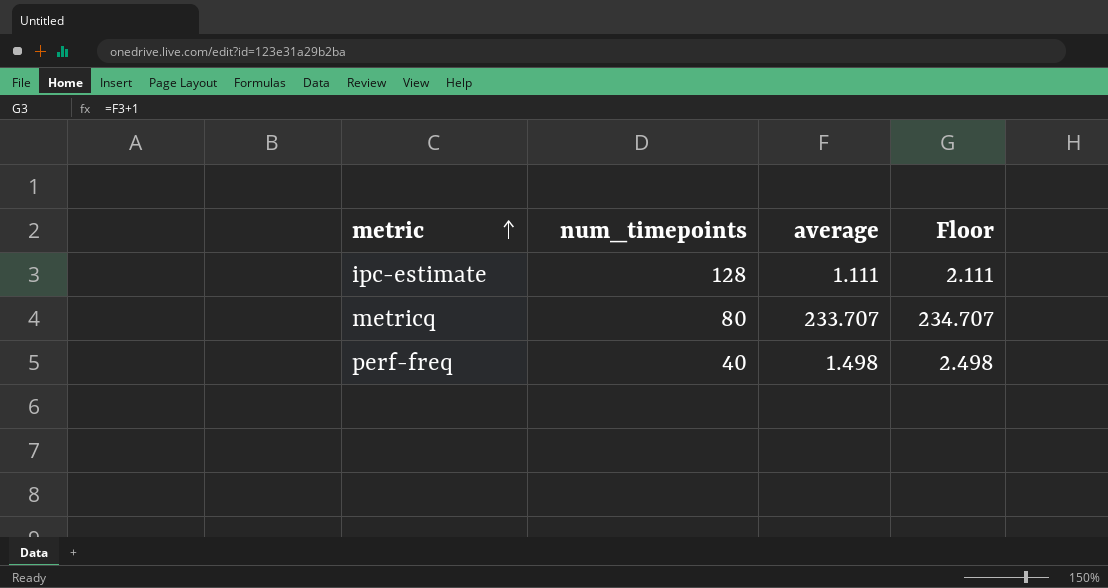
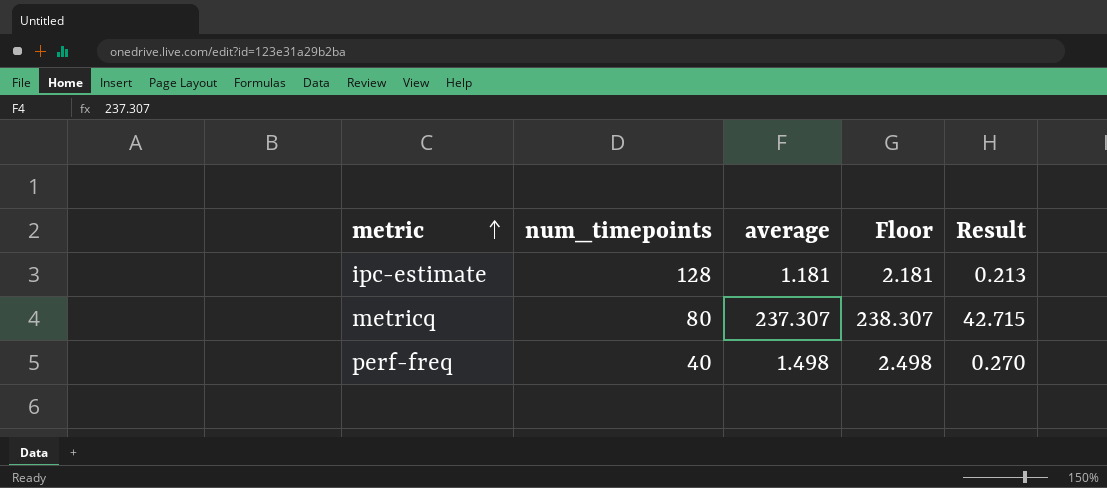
column Result | formula: none -> [average] * 0.18
ipc-estimate | average: 1.111 -> 1.181
ipc-estimate | Floor: 2.111 -> 2.181
metricq | average: 233.707 -> 237.307
metricq | Floor: 234.707 -> 238.307

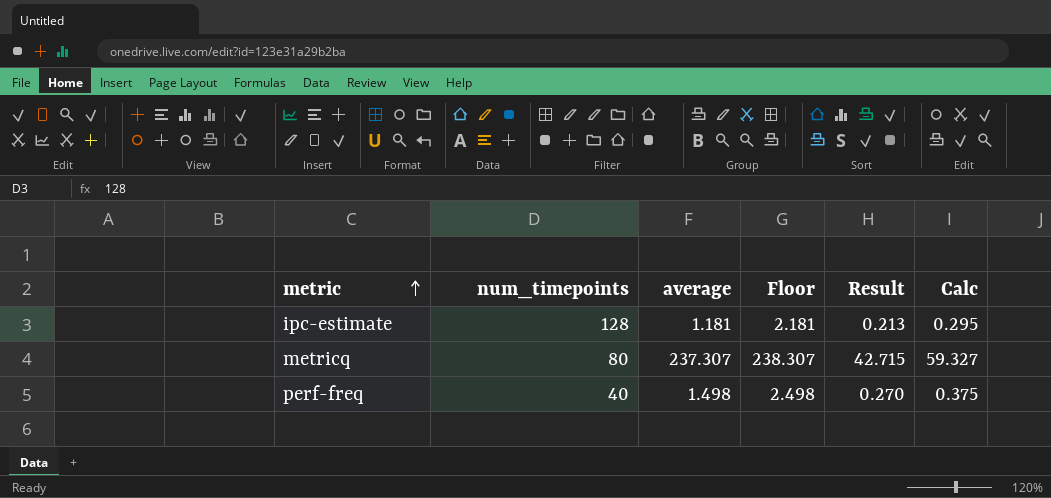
column Calc | formula: none -> [average] * 0.25

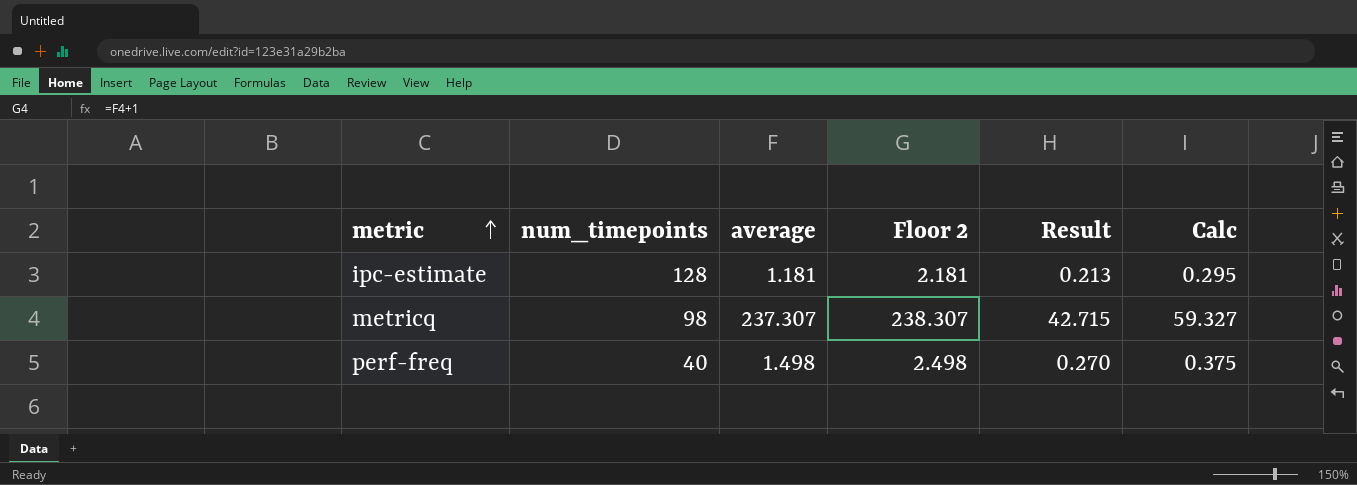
column name: Floor -> Floor 2
metricq | num_timepoints: 80 -> 98

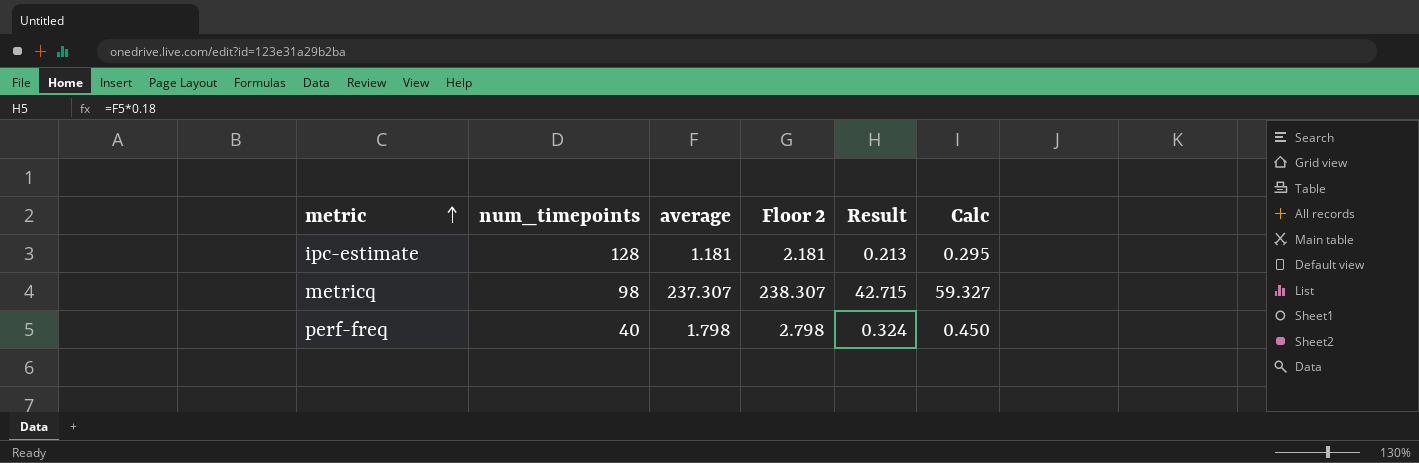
perf-freq | average: 1.498 -> 1.798
perf-freq | Floor 2: 2.498 -> 2.798
perf-freq | Result: 0.270 -> 0.324
perf-freq | Calc: 0.375 -> 0.450

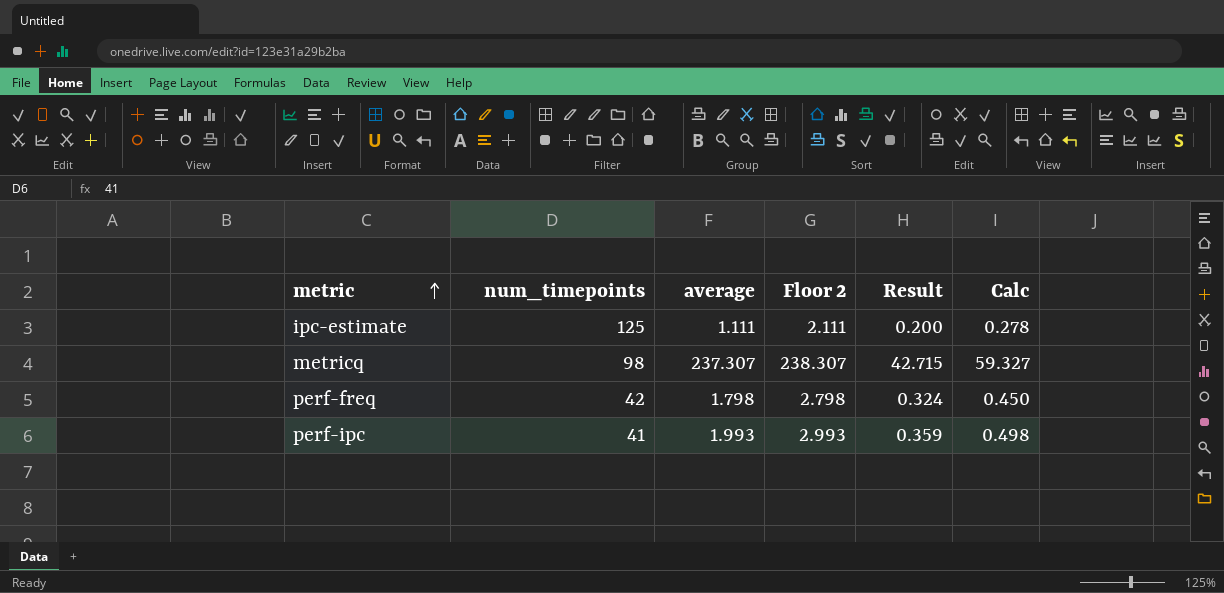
ipc-estimate | num_timepoints: 128 -> 125
ipc-estimate | average: 1.181 -> 1.111
ipc-estimate | Floor 2: 2.181 -> 2.111
ipc-estimate | Result: 0.213 -> 0.200
ipc-estimate | Calc: 0.295 -> 0.278
perf-freq | num_timepoints: 40 -> 42
row perf-ipc: none -> 41 | 1.993 | 2.993 | 0.359 | 0.498

